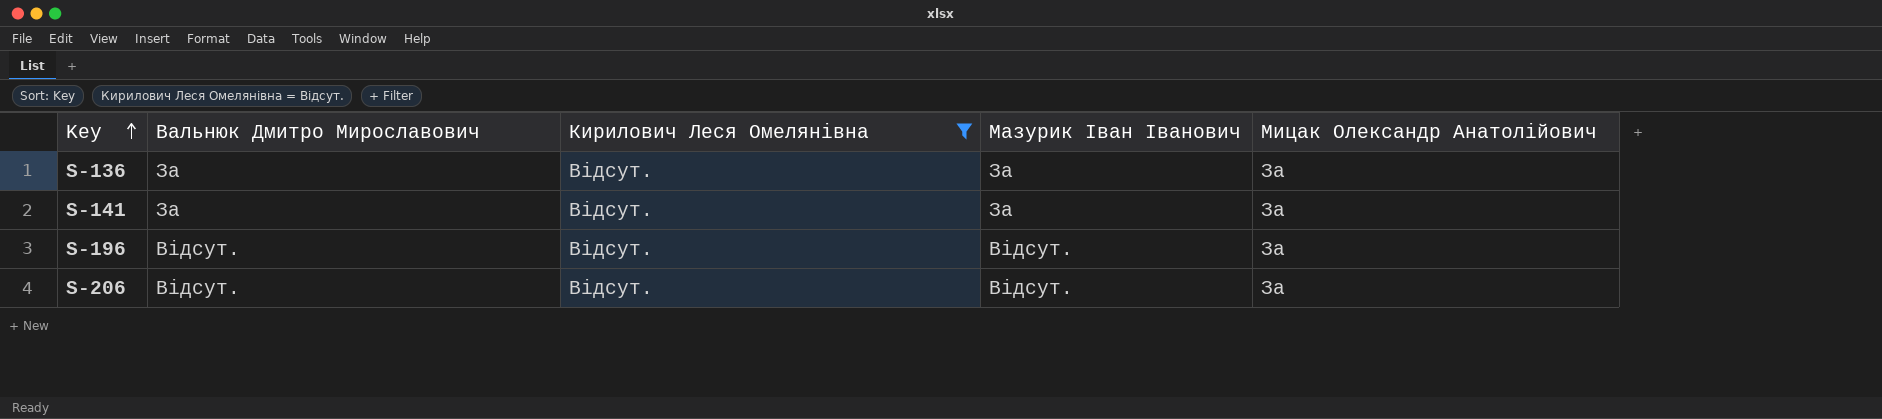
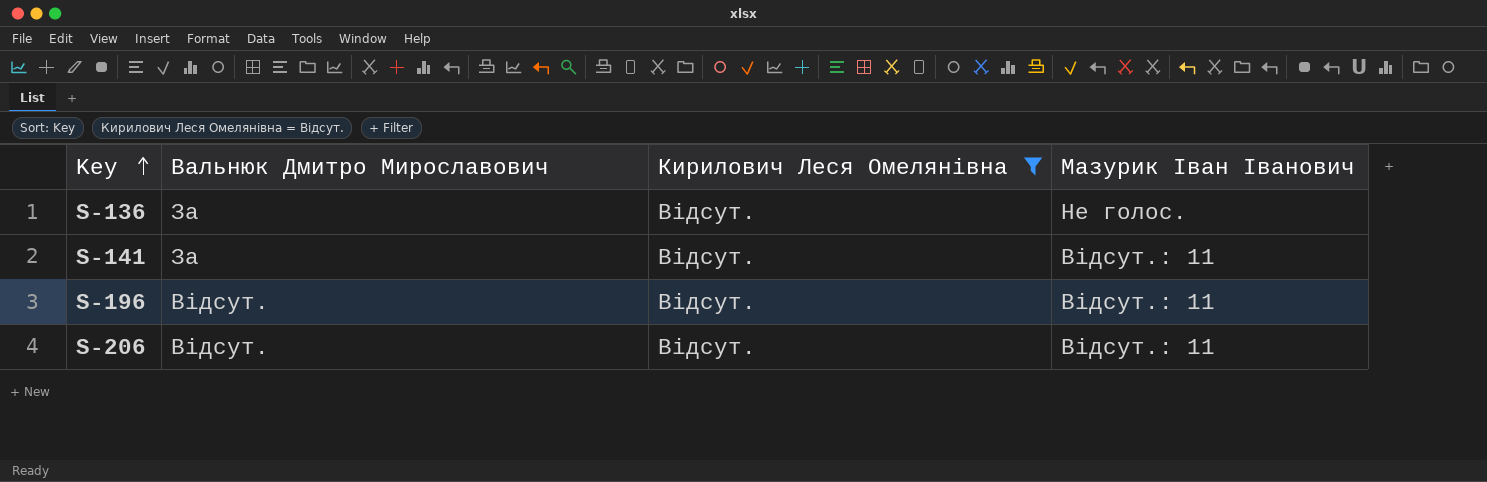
column Мицак Олександр Анатолійович | position: 5 -> none
S-136 | Мазурик Іван Іванович: За -> Не голос.
S-141 | Мазурик Іван Іванович: За -> Відсут.: 11
S-196 | Мазурик Іван Іванович: Відсут. -> Відсут.: 11
S-206 | Мазурик Іван Іванович: Відсут. -> Відсут.: 11

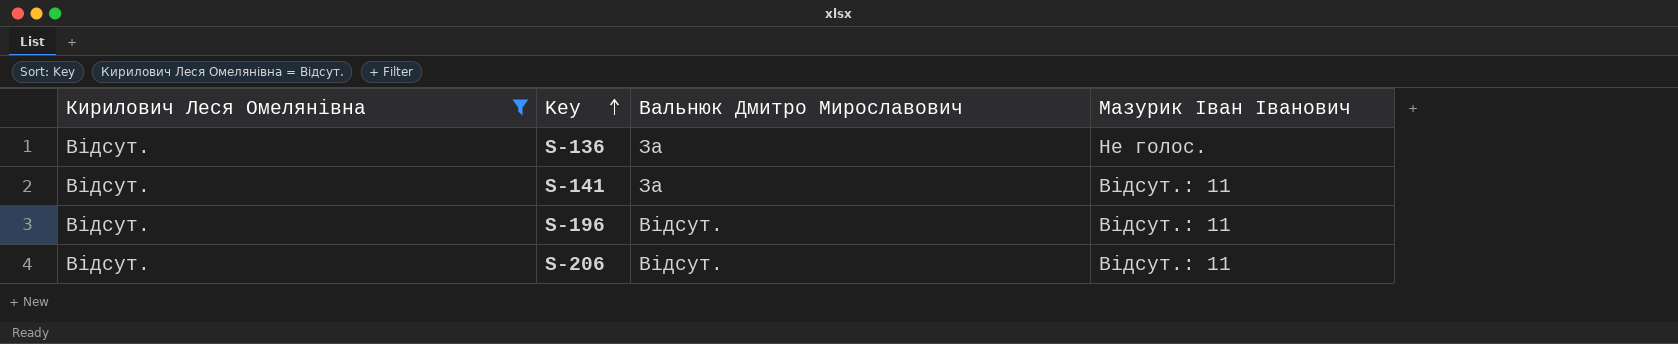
column Кирилович Леся Омелянівна | position: 3 -> 1

